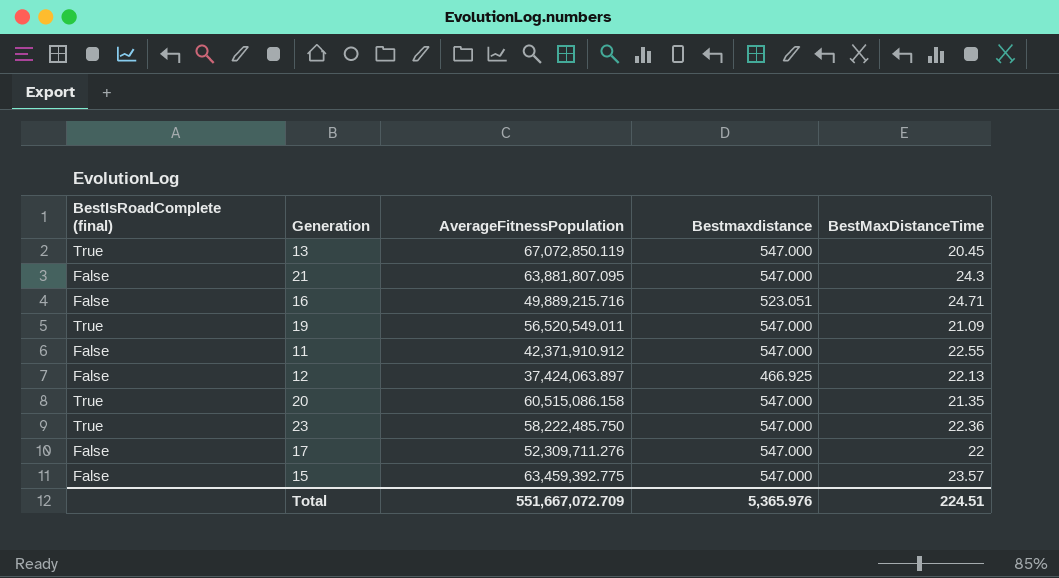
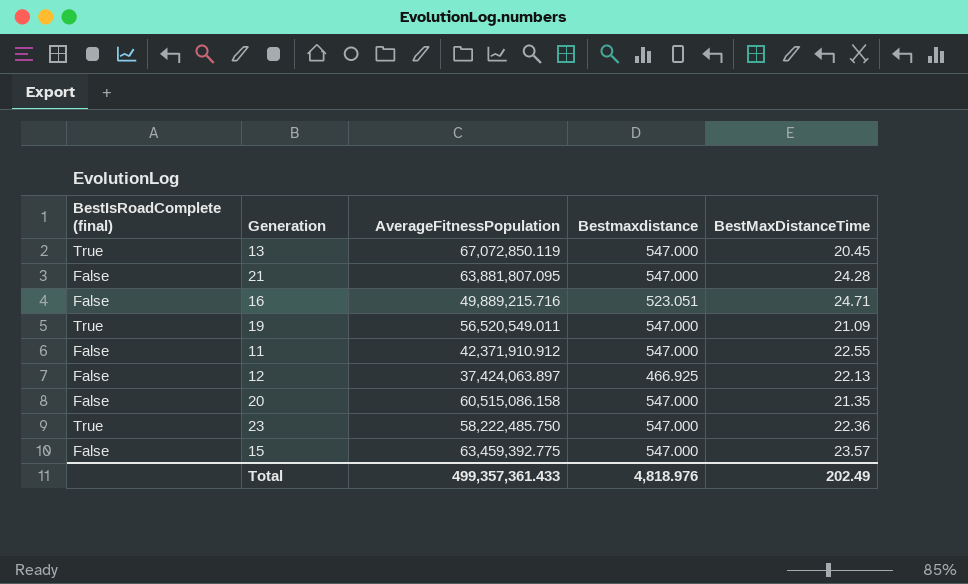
row 17: False | 52,309,711.276 | 547.000 | 22 -> none
21 | BestMaxDistanceTime: 24.3 -> 24.28
20 | BestIsRoadComplete (final): True -> False
Total | AverageFitnessPopulation: 551,667,072.709 -> 499,357,361.433
Total | Bestmaxdistance: 5,365.976 -> 4,818.976
Total | BestMaxDistanceTime: 224.51 -> 202.49

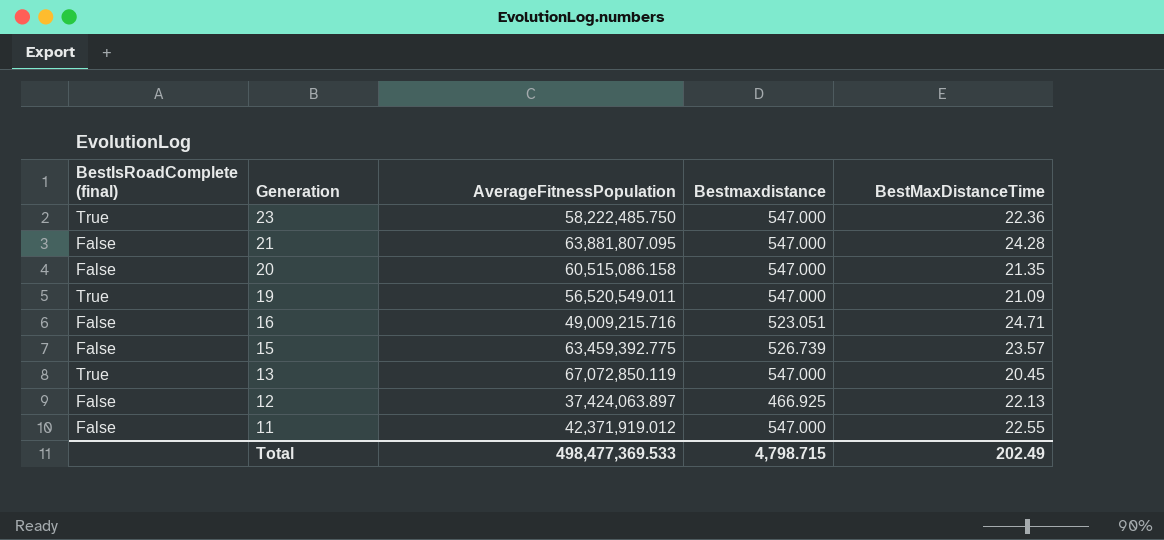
row order: none -> Generation descending
16 | AverageFitnessPopulation: 49,889,215.716 -> 49,009,215.716
15 | Bestmaxdistance: 547.000 -> 526.739
11 | AverageFitnessPopulation: 42,371,910.912 -> 42,371,919.012
Total | AverageFitnessPopulation: 499,357,361.433 -> 498,477,369.533
Total | Bestmaxdistance: 4,818.976 -> 4,798.715

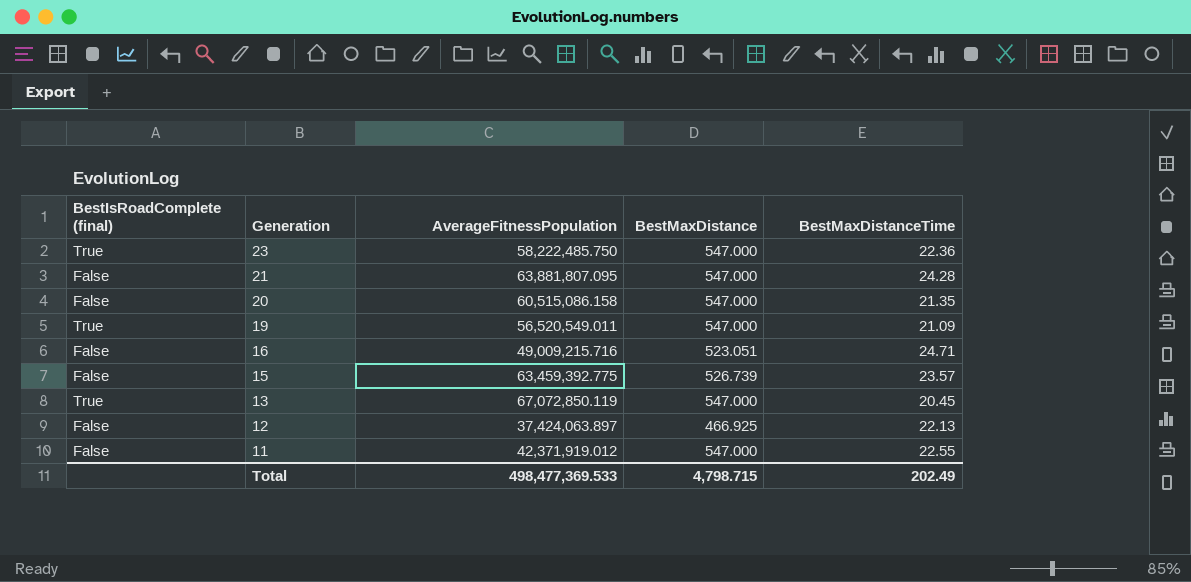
column name: Bestmaxdistance -> BestMaxDistance

